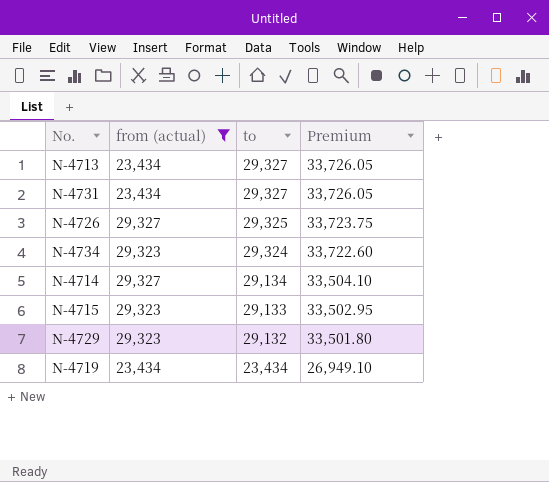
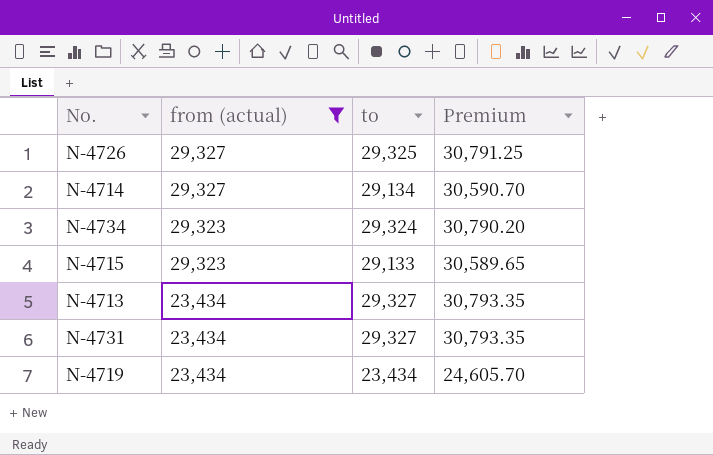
row order: to descending -> from (actual) descending
column Premium | formula: [to] * 1.15 -> [to] * 1.05
row N-4729: 29,323 | 29,132 | 33,501.80 -> none

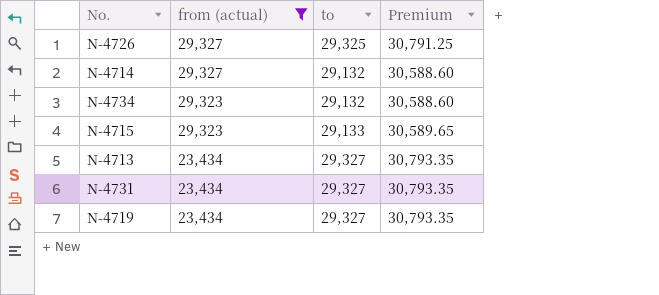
N-4714 | to: 29,134 -> 29,132
N-4714 | Premium: 30,590.70 -> 30,588.60
N-4734 | to: 29,324 -> 29,132
N-4734 | Premium: 30,790.20 -> 30,588.60
N-4719 | to: 23,434 -> 29,327
N-4719 | Premium: 24,605.70 -> 30,793.35

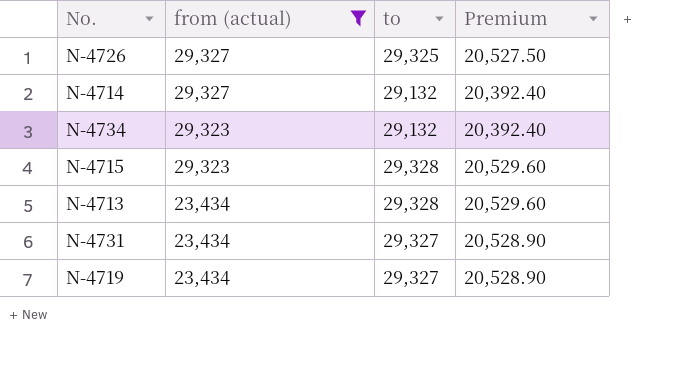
column Premium | formula: [to] * 1.05 -> [to] * 0.7
N-4715 | to: 29,133 -> 29,328
N-4713 | to: 29,327 -> 29,328

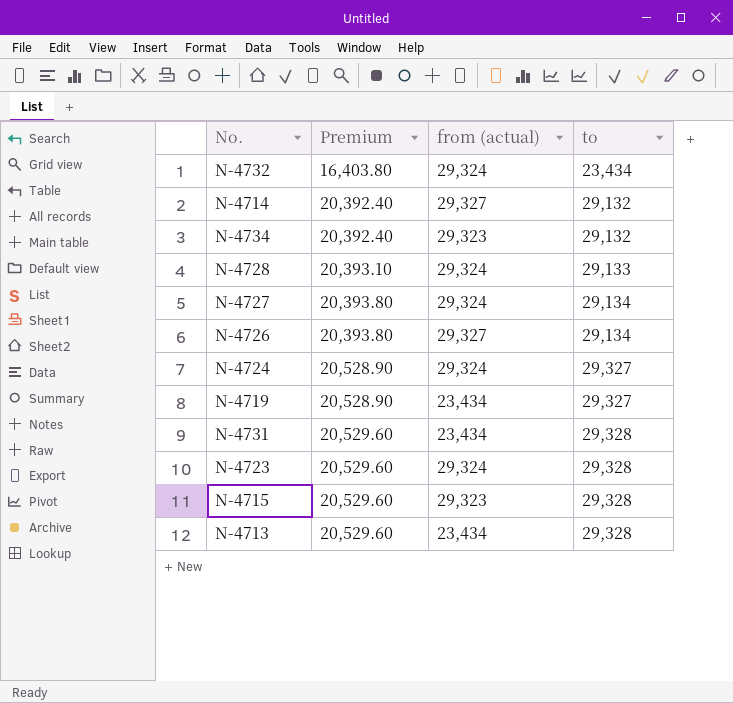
filter: from (actual) != 29,324 -> none
row order: from (actual) descending -> Premium ascending
column Premium | position: 4 -> 2
N-4726 | Premium: 20,527.50 -> 20,393.80
N-4726 | to: 29,325 -> 29,134
N-4731 | Premium: 20,528.90 -> 20,529.60
N-4731 | to: 29,327 -> 29,328

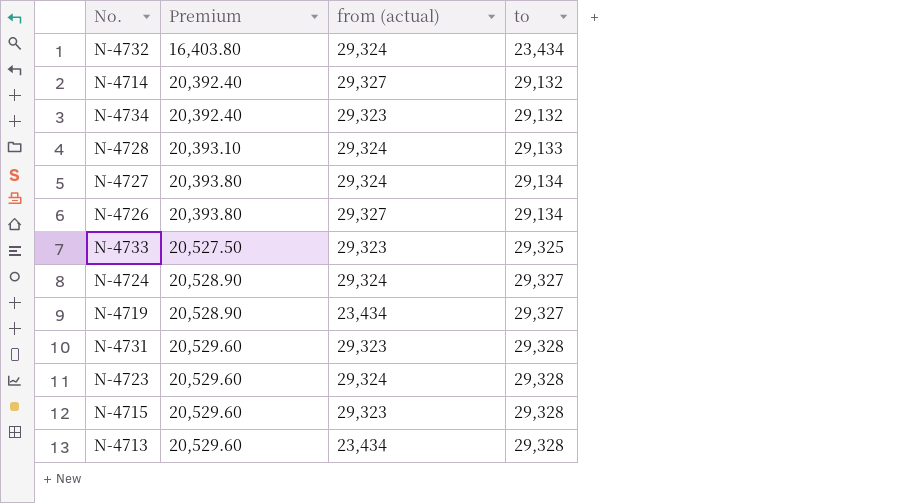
row N-4733: none -> 20,527.50 | 29,323 | 29,325
N-4731 | from (actual): 23,434 -> 29,323

